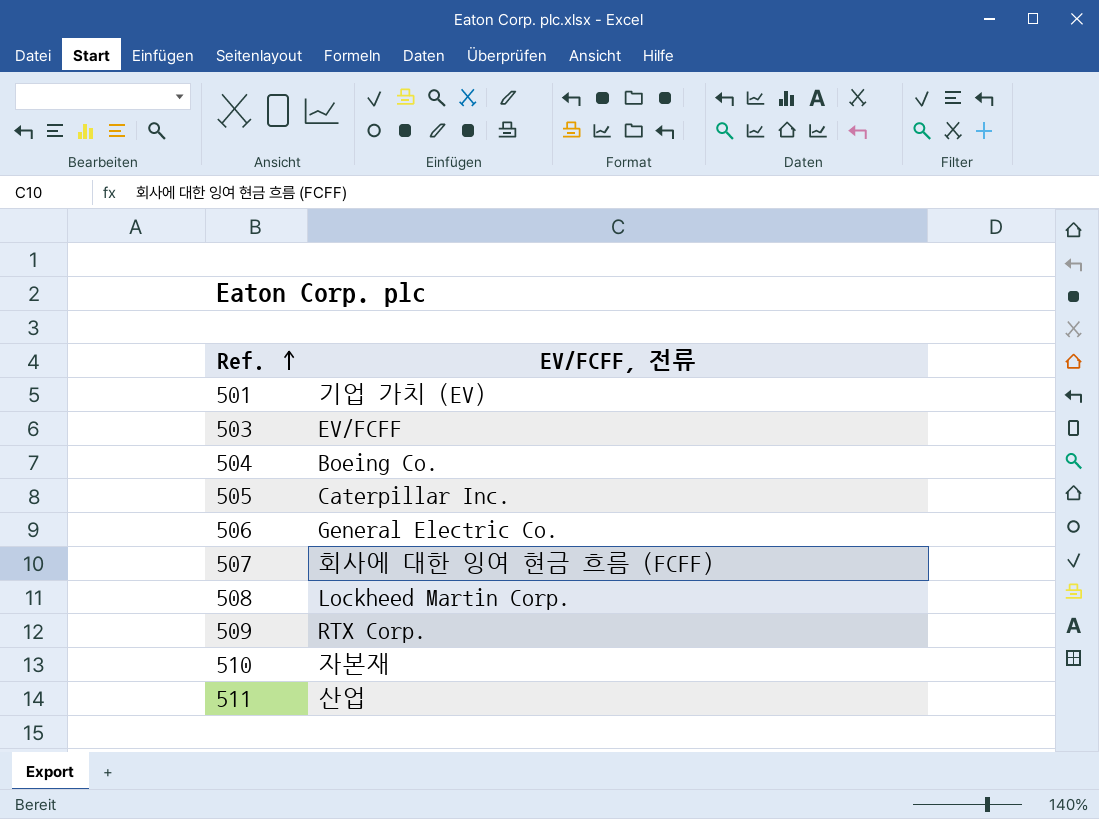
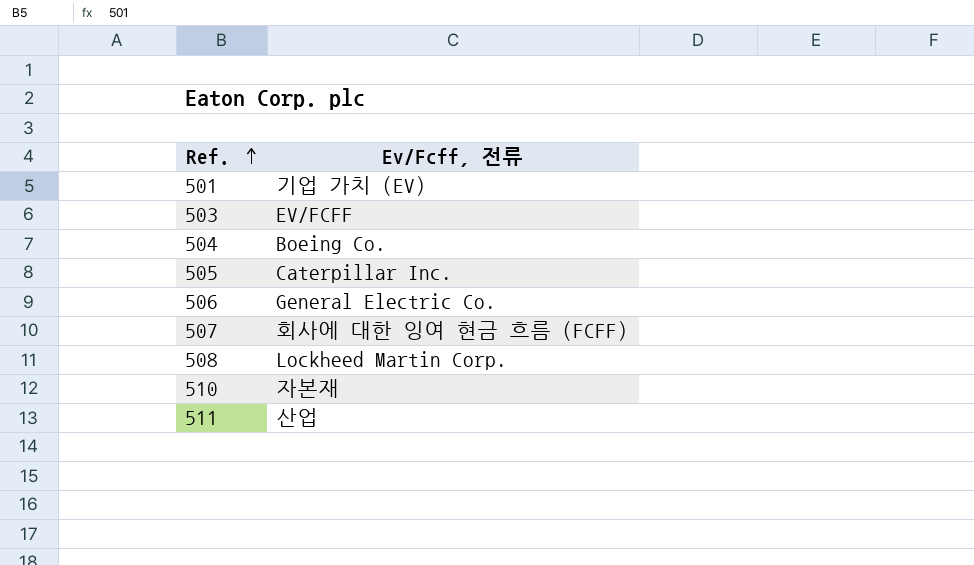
column name: EV/FCFF, 전류 -> Ev/Fcff, 전류
row 509: RTX Corp. -> none

